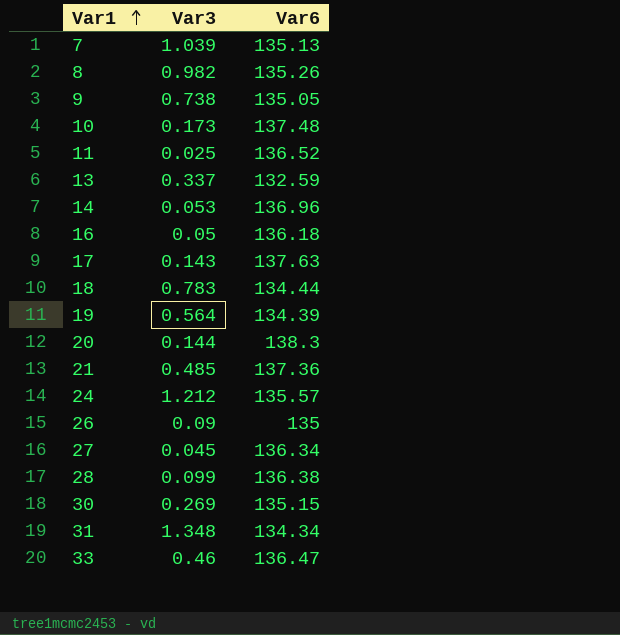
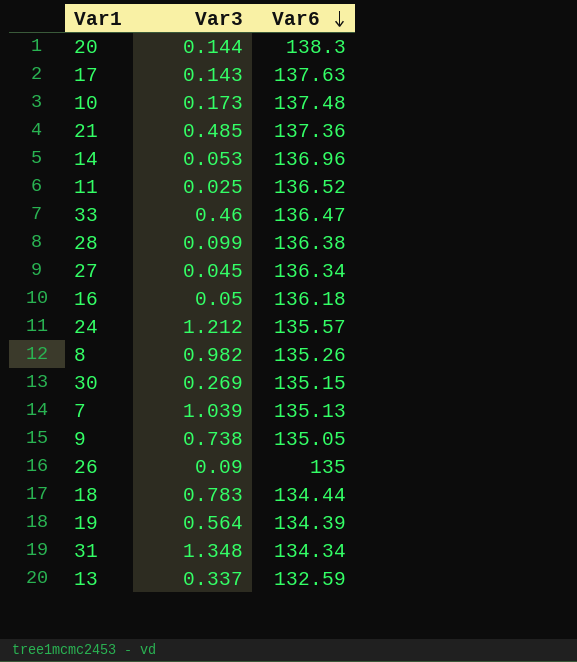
row order: Var1 ascending -> Var6 descending

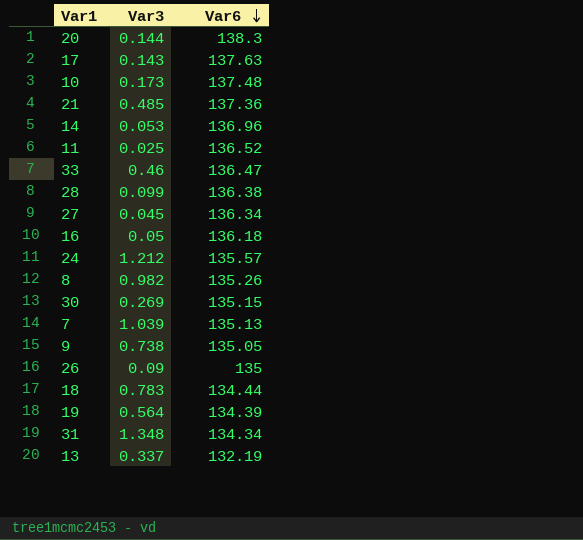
13 | Var6: 132.59 -> 132.19

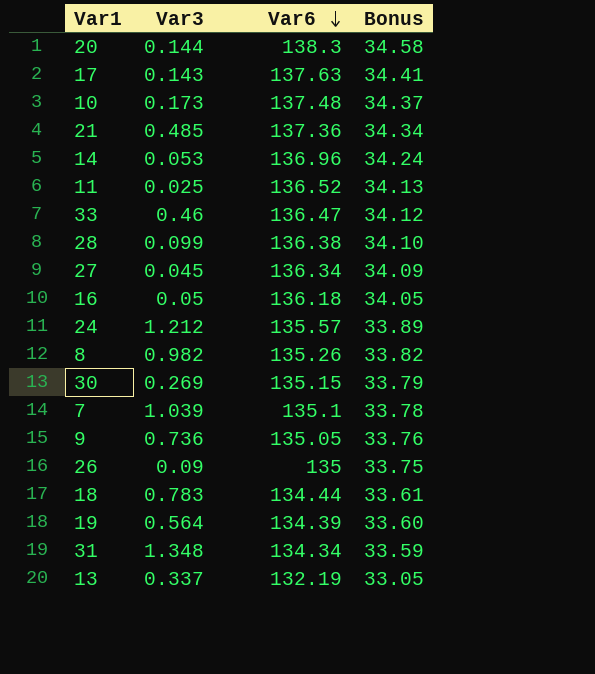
column Bonus | formula: none -> [Var6] * 0.25
7 | Var6: 135.13 -> 135.1
9 | Var3: 0.738 -> 0.736

